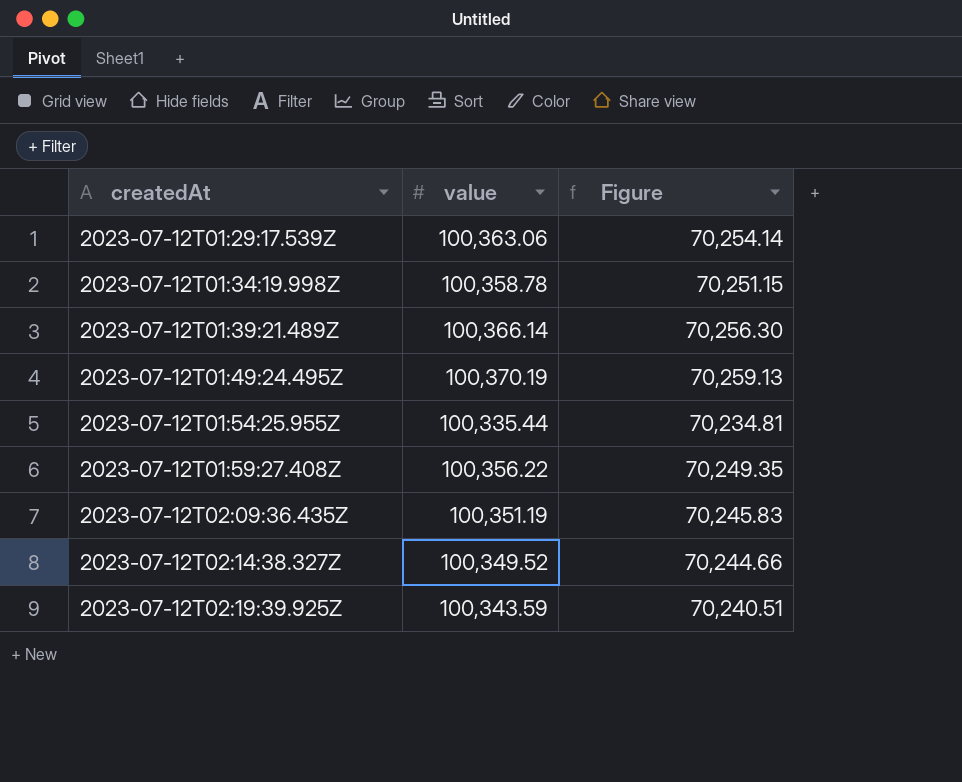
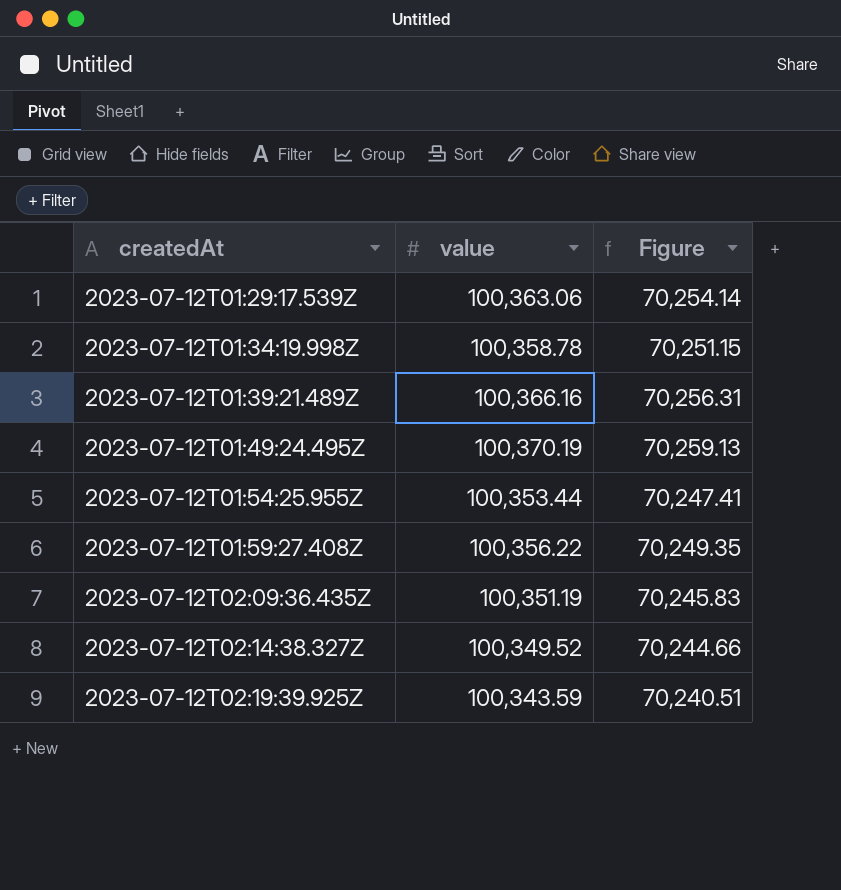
2023-07-12T01:39:21.489Z | value: 100,366.14 -> 100,366.16
2023-07-12T01:39:21.489Z | Figure: 70,256.30 -> 70,256.31
2023-07-12T01:54:25.955Z | value: 100,335.44 -> 100,353.44
2023-07-12T01:54:25.955Z | Figure: 70,234.81 -> 70,247.41

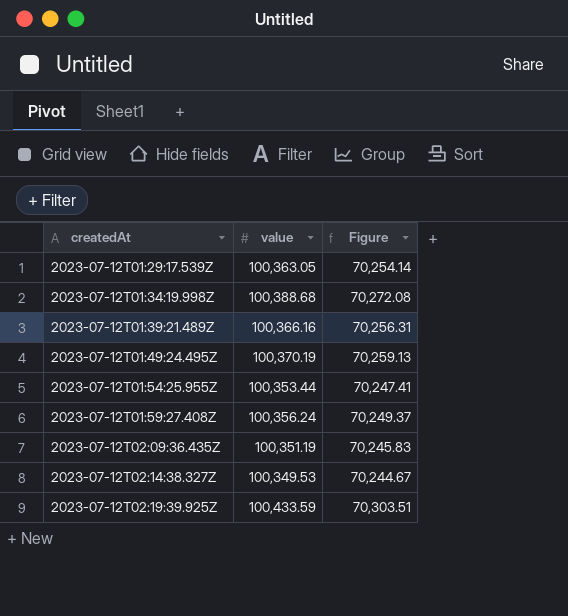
2023-07-12T01:29:17.539Z | value: 100,363.06 -> 100,363.05
2023-07-12T01:34:19.998Z | value: 100,358.78 -> 100,388.68
2023-07-12T01:34:19.998Z | Figure: 70,251.15 -> 70,272.08
2023-07-12T01:59:27.408Z | value: 100,356.22 -> 100,356.24
2023-07-12T01:59:27.408Z | Figure: 70,249.35 -> 70,249.37
2023-07-12T02:14:38.327Z | value: 100,349.52 -> 100,349.53
2023-07-12T02:14:38.327Z | Figure: 70,244.66 -> 70,244.67
2023-07-12T02:19:39.925Z | value: 100,343.59 -> 100,433.59
2023-07-12T02:19:39.925Z | Figure: 70,240.51 -> 70,303.51

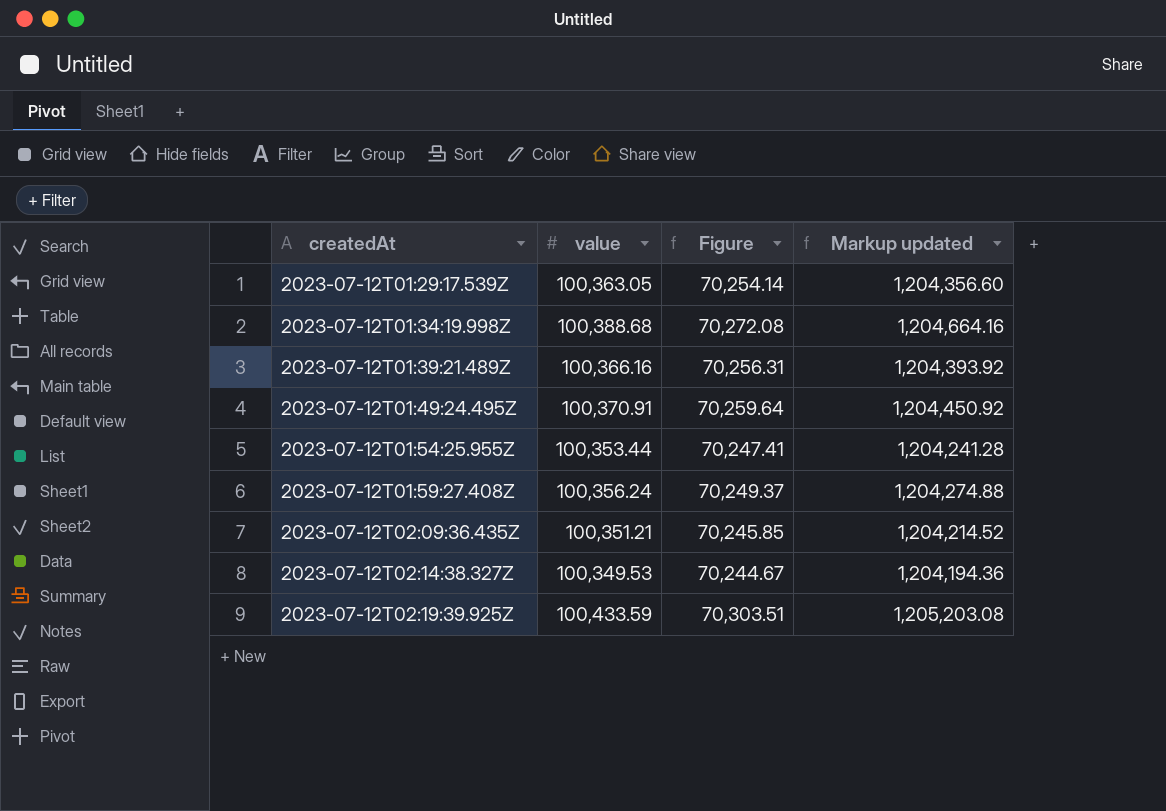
column Markup updated | formula: none -> [value] * 12
2023-07-12T01:49:24.495Z | value: 100,370.19 -> 100,370.91
2023-07-12T01:49:24.495Z | Figure: 70,259.13 -> 70,259.64
2023-07-12T02:09:36.435Z | value: 100,351.19 -> 100,351.21
2023-07-12T02:09:36.435Z | Figure: 70,245.83 -> 70,245.85

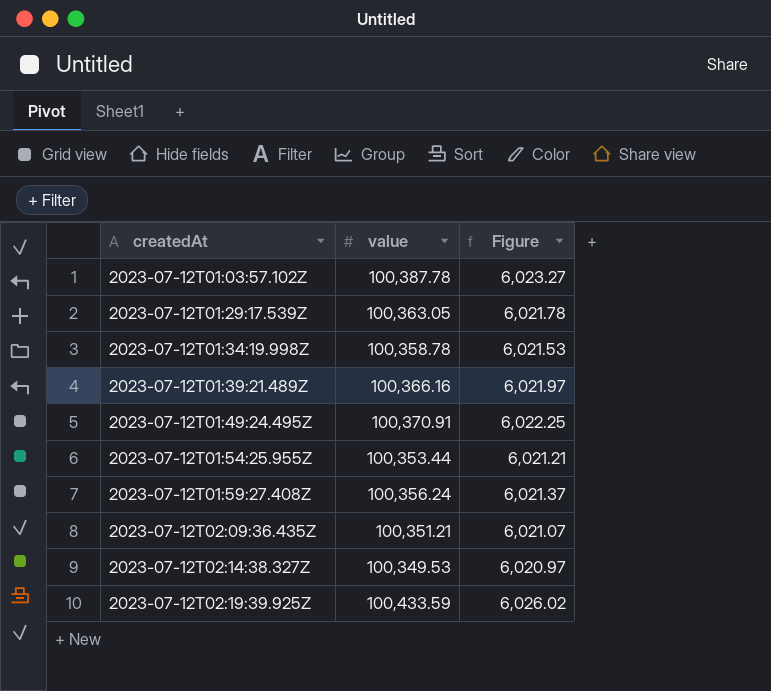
column Markup updated | formula: [value] * 12 -> none
column Figure | formula: [value] * 0.7 -> [value] * 0.06
row 2023-07-12T01:03:57.102Z: none -> 100,387.78 | 6,023.27
2023-07-12T01:34:19.998Z | value: 100,388.68 -> 100,358.78

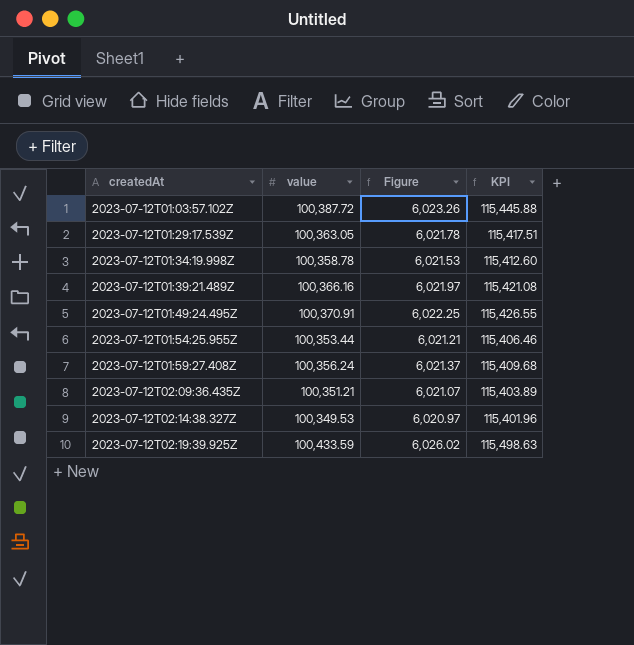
column KPI | formula: none -> [value] * 1.15
2023-07-12T01:03:57.102Z | value: 100,387.78 -> 100,387.72
2023-07-12T01:03:57.102Z | Figure: 6,023.27 -> 6,023.26

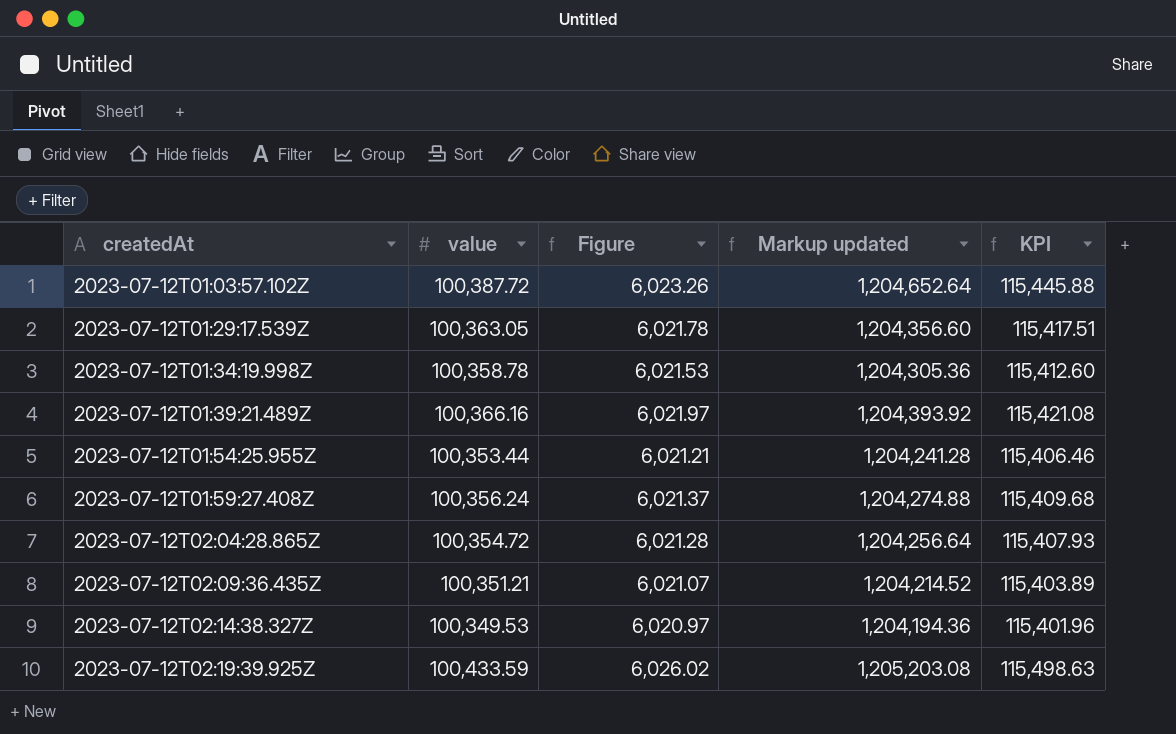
column Markup updated | formula: none -> [value] * 12
row 2023-07-12T01:49:24.495Z: 100,370.91 | 6,022.25 | 115,426.55 -> none
row 2023-07-12T02:04:28.865Z: none -> 100,354.72 | 6,021.28 | 1,204,256.64 | 115,407.93

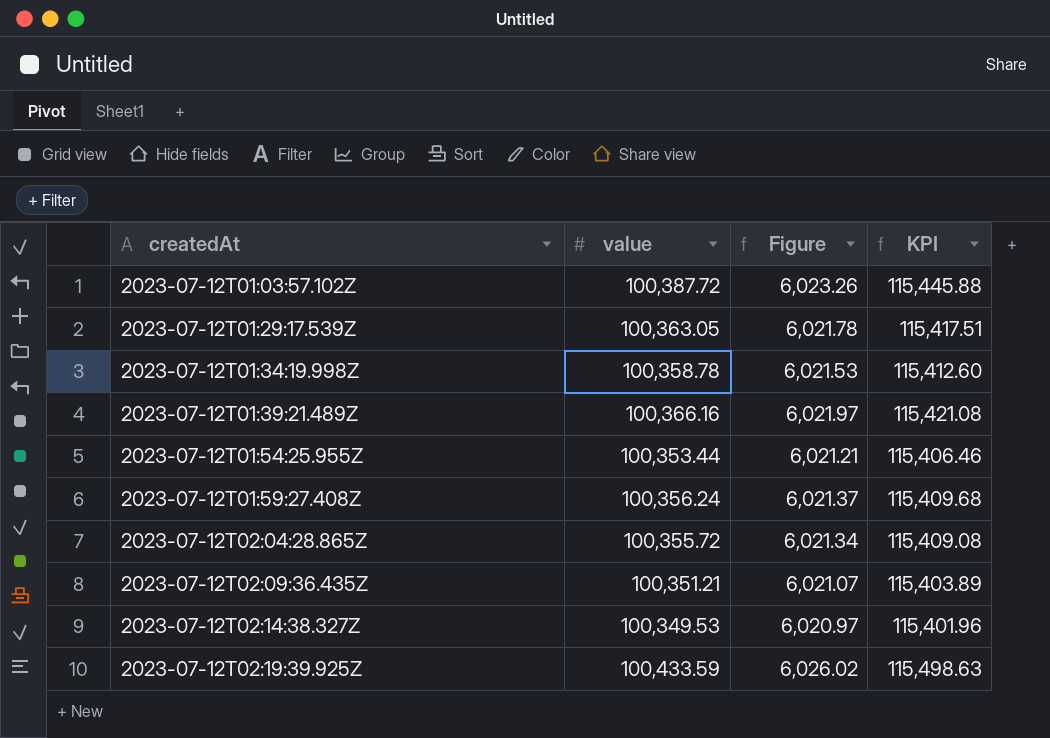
column Markup updated | formula: [value] * 12 -> none
2023-07-12T02:04:28.865Z | value: 100,354.72 -> 100,355.72
2023-07-12T02:04:28.865Z | Figure: 6,021.28 -> 6,021.34
2023-07-12T02:04:28.865Z | KPI: 115,407.93 -> 115,409.08

